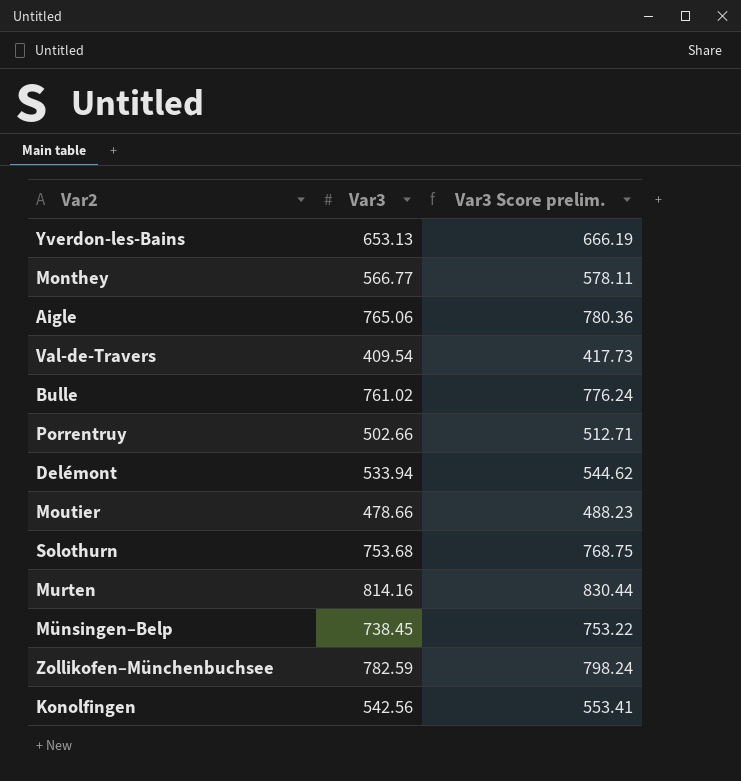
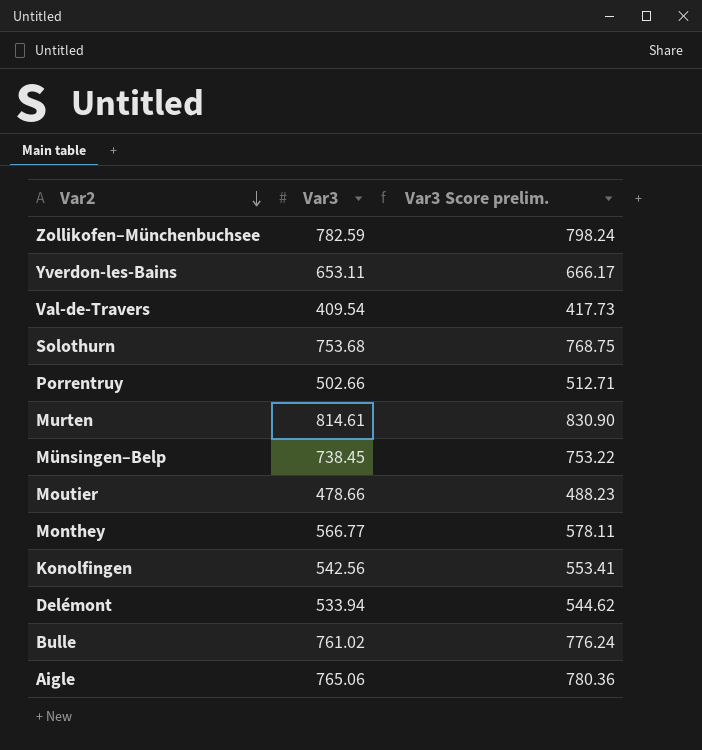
row order: none -> Var2 descending
Yverdon-les-Bains | Var3: 653.13 -> 653.11
Yverdon-les-Bains | Var3 Score prelim.: 666.19 -> 666.17
Murten | Var3: 814.16 -> 814.61
Murten | Var3 Score prelim.: 830.44 -> 830.90

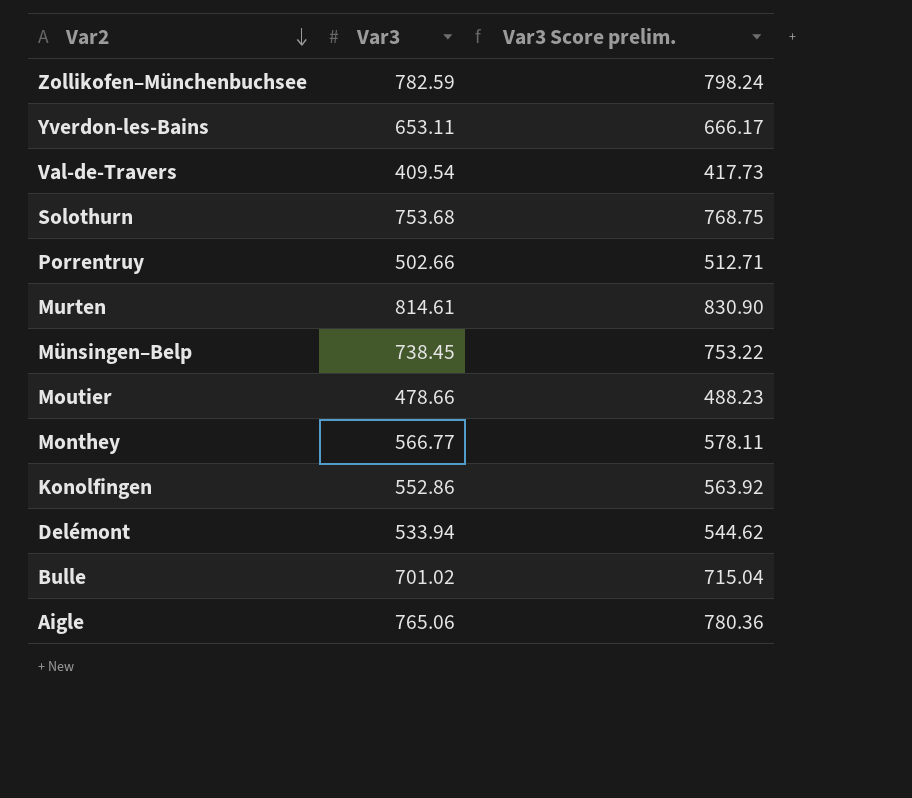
Konolfingen | Var3: 542.56 -> 552.86
Konolfingen | Var3 Score prelim.: 553.41 -> 563.92
Bulle | Var3: 761.02 -> 701.02
Bulle | Var3 Score prelim.: 776.24 -> 715.04

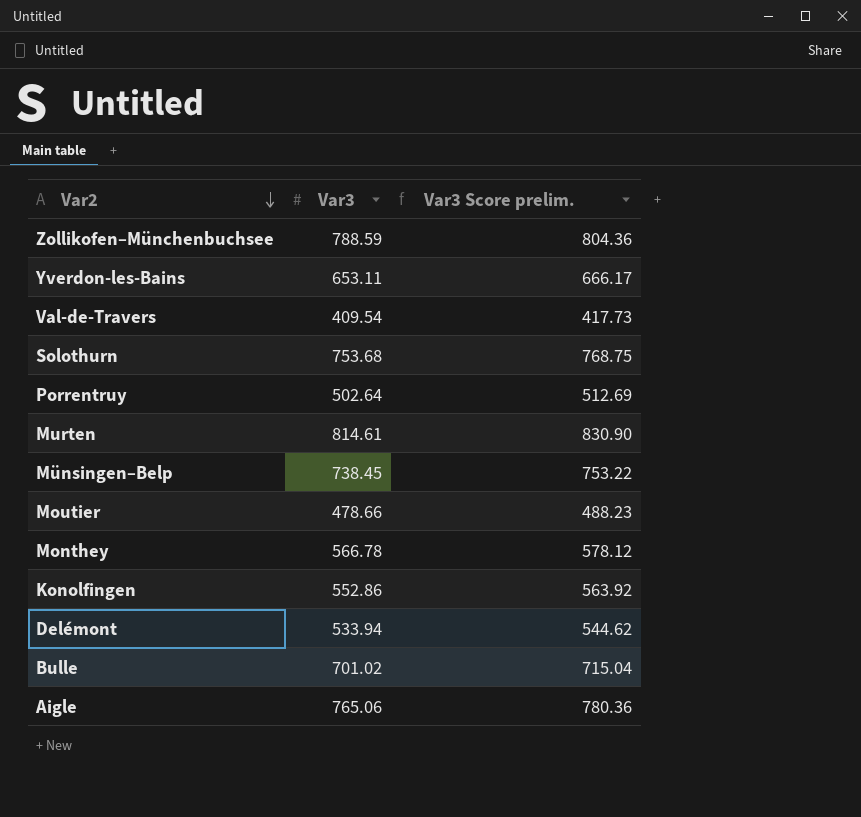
Zollikofen–Münchenbuchsee | Var3: 782.59 -> 788.59
Zollikofen–Münchenbuchsee | Var3 Score prelim.: 798.24 -> 804.36
Porrentruy | Var3: 502.66 -> 502.64
Porrentruy | Var3 Score prelim.: 512.71 -> 512.69
Monthey | Var3: 566.77 -> 566.78
Monthey | Var3 Score prelim.: 578.11 -> 578.12

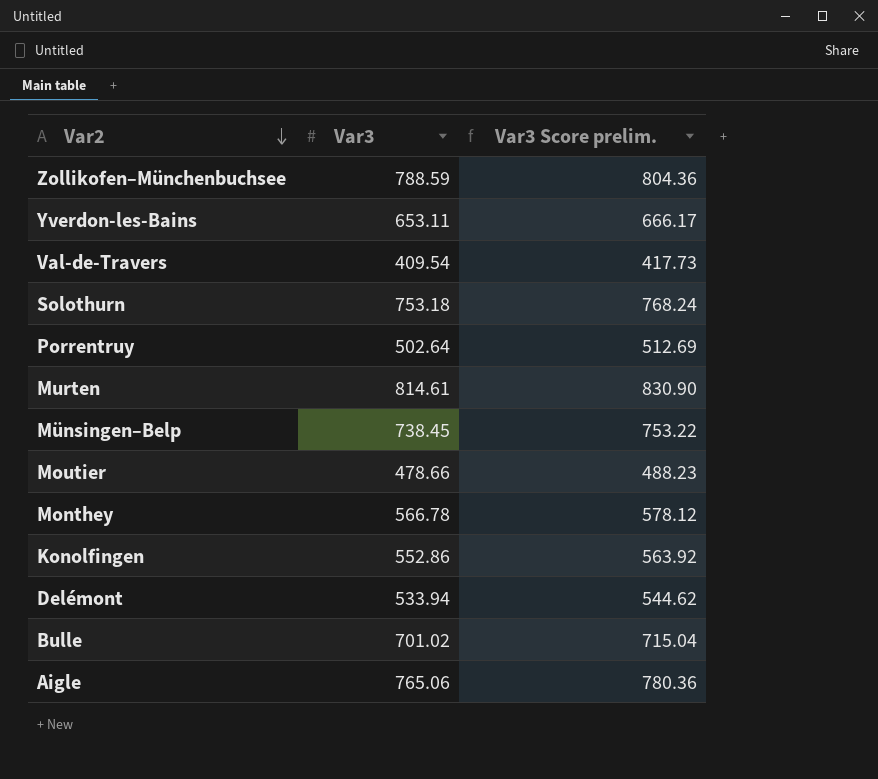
Solothurn | Var3: 753.68 -> 753.18
Solothurn | Var3 Score prelim.: 768.75 -> 768.24

